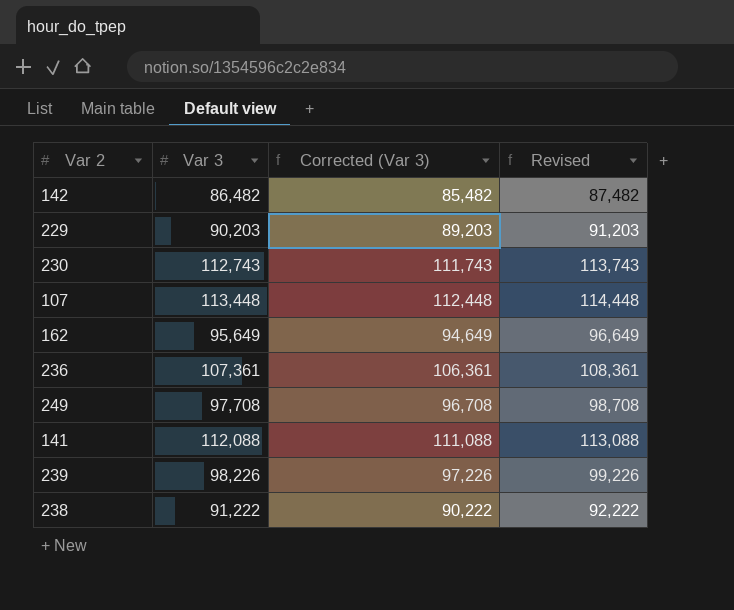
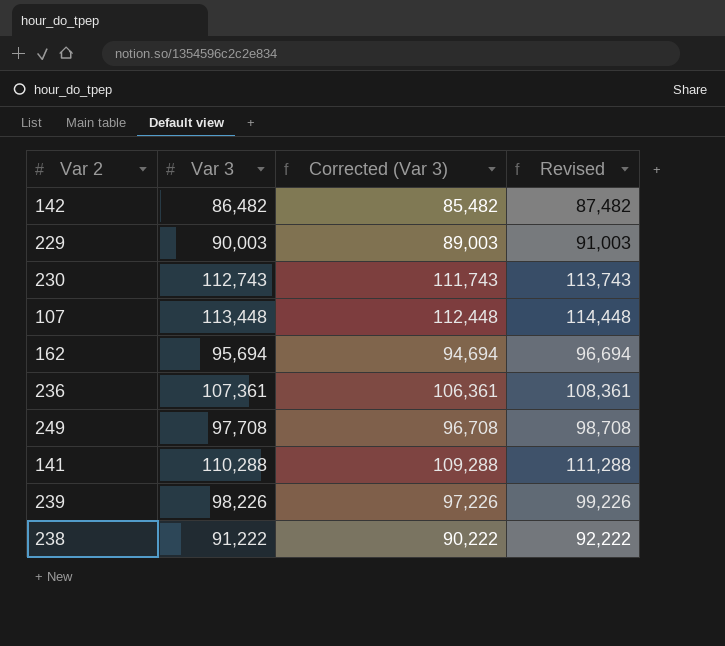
229 | Var 3: 90,203 -> 90,003
229 | Corrected (Var 3): 89,203 -> 89,003
229 | Revised: 91,203 -> 91,003
162 | Var 3: 95,649 -> 95,694
162 | Corrected (Var 3): 94,649 -> 94,694
162 | Revised: 96,649 -> 96,694
141 | Var 3: 112,088 -> 110,288
141 | Corrected (Var 3): 111,088 -> 109,288
141 | Revised: 113,088 -> 111,288

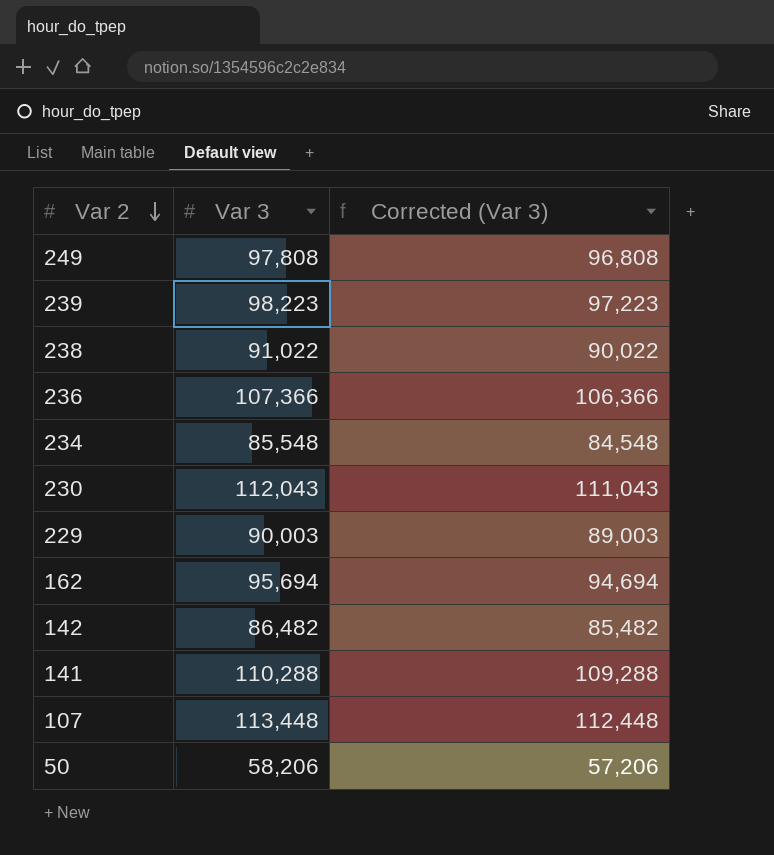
row order: none -> Var 2 descending
column Revised | formula: [Var 3] + 1000 -> none
249 | Var 3: 97,708 -> 97,808
249 | Corrected (Var 3): 96,708 -> 96,808
239 | Var 3: 98,226 -> 98,223
239 | Corrected (Var 3): 97,226 -> 97,223
238 | Var 3: 91,222 -> 91,022
238 | Corrected (Var 3): 90,222 -> 90,022
236 | Var 3: 107,361 -> 107,366
236 | Corrected (Var 3): 106,361 -> 106,366
row 234: none -> 85,548 | 84,548
230 | Var 3: 112,743 -> 112,043
230 | Corrected (Var 3): 111,743 -> 111,043
row 50: none -> 58,206 | 57,206

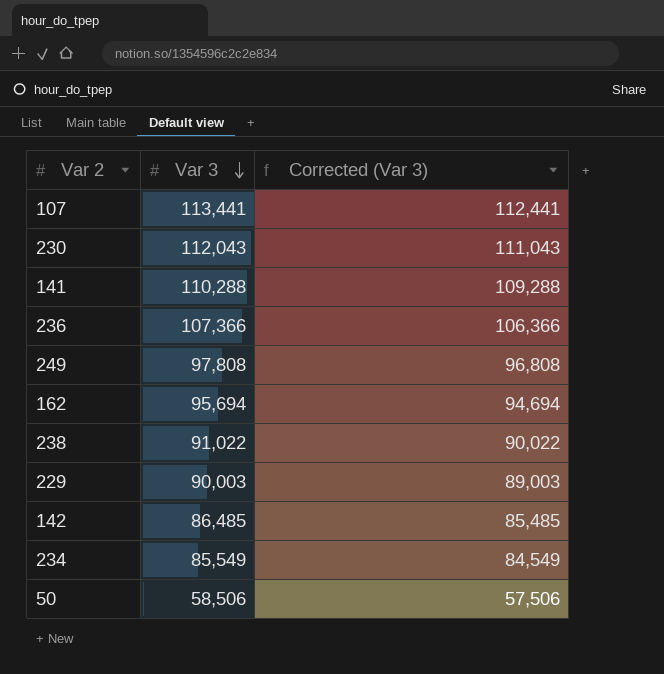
row order: Var 2 descending -> Var 3 descending
row 239: 98,223 | 97,223 -> none
107 | Var 3: 113,448 -> 113,441
107 | Corrected (Var 3): 112,448 -> 112,441
142 | Var 3: 86,482 -> 86,485
142 | Corrected (Var 3): 85,482 -> 85,485
234 | Var 3: 85,548 -> 85,549
234 | Corrected (Var 3): 84,548 -> 84,549
50 | Var 3: 58,206 -> 58,506
50 | Corrected (Var 3): 57,206 -> 57,506

